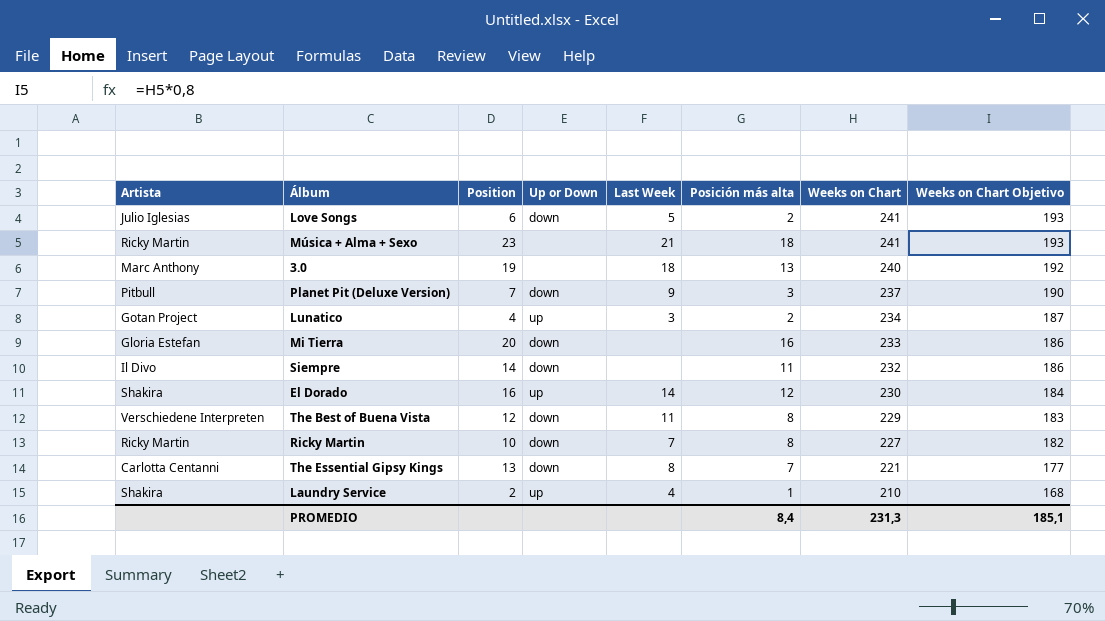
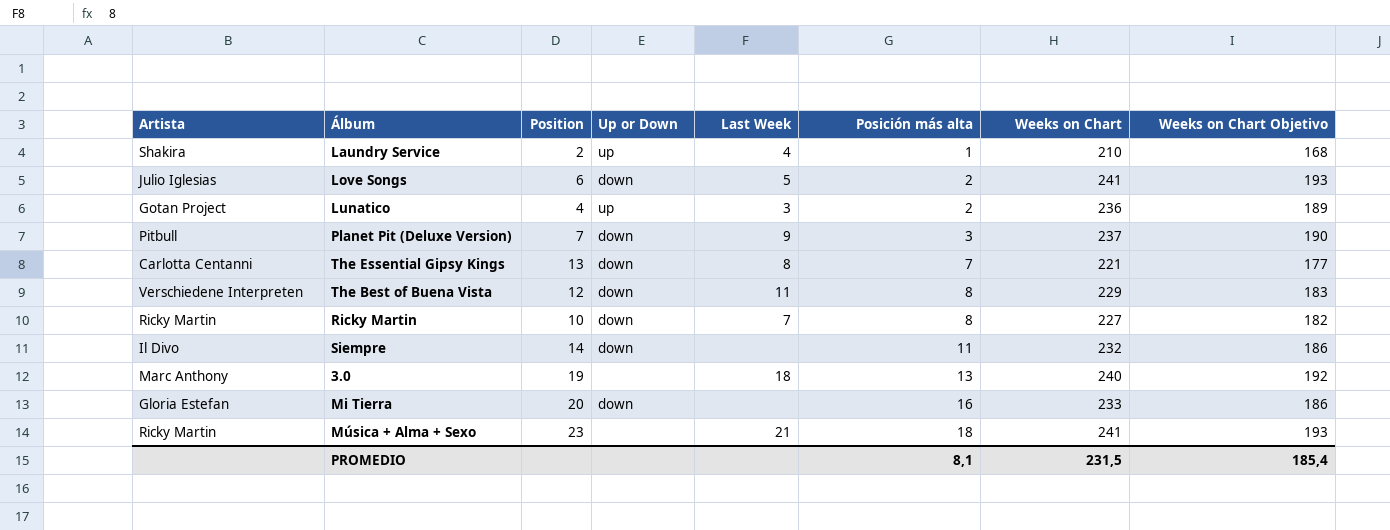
row order: Weeks on Chart descending -> Posición más alta ascending
row El Dorado: Shakira | 16 | up | 14 | 12 | 230 | 184 -> none
Lunatico | Weeks on Chart: 234 -> 236
Lunatico | Weeks on Chart Objetivo: 187 -> 189
PROMEDIO | Posición más alta: 8,4 -> 8,1
PROMEDIO | Weeks on Chart: 231,3 -> 231,5
PROMEDIO | Weeks on Chart Objetivo: 185,1 -> 185,4

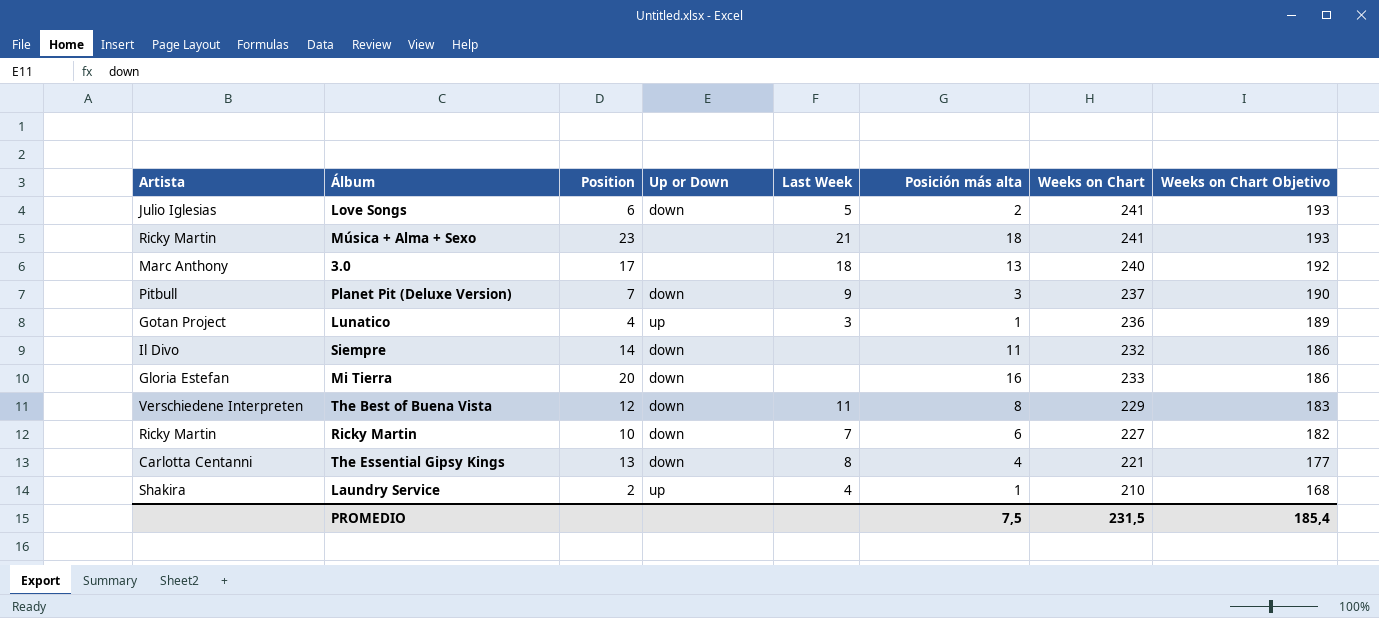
row order: Posición más alta ascending -> Weeks on Chart Objetivo descending
3.0 | Position: 19 -> 17
Lunatico | Posición más alta: 2 -> 1
Ricky Martin | Posición más alta: 8 -> 6
The Essential Gipsy Kings | Posición más alta: 7 -> 4
PROMEDIO | Posición más alta: 8,1 -> 7,5

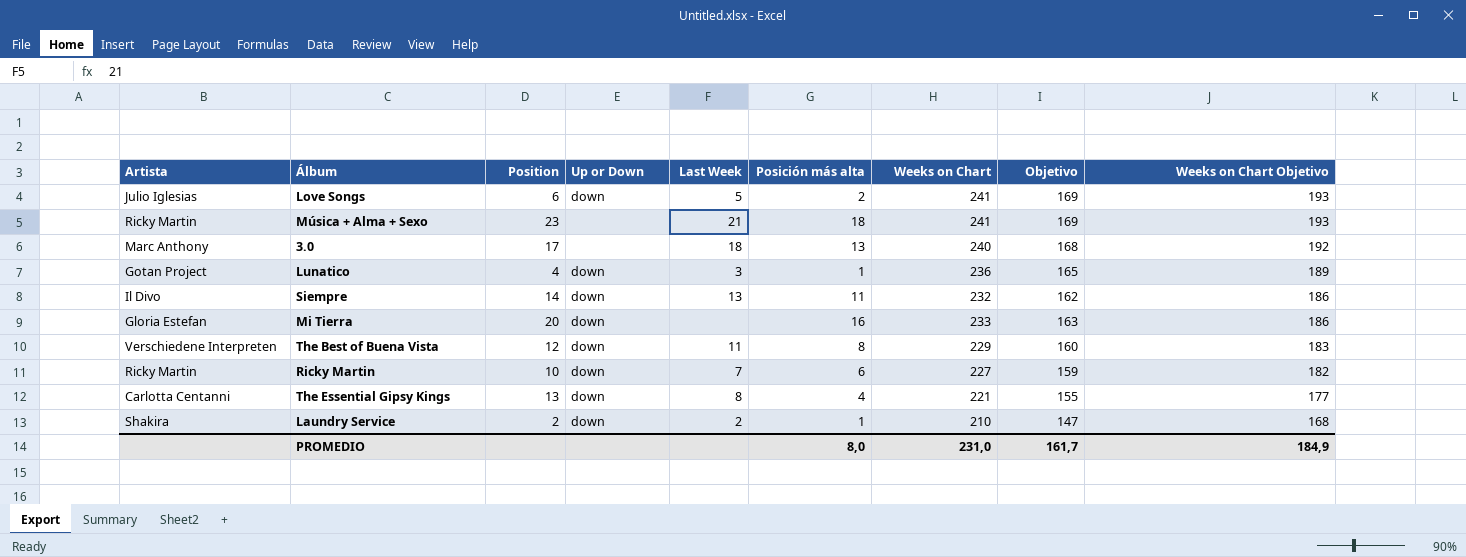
column Objetivo | formula: none -> [Weeks on Chart] * 0,7
row Planet Pit (Deluxe Version): Pitbull | 7 | down | 9 | 3 | 237 | 190 -> none
Lunatico | Up or Down: up -> down
Siempre | Last Week: none -> 13
Laundry Service | Up or Down: up -> down
Laundry Service | Last Week: 4 -> 2
PROMEDIO | Posición más alta: 7,5 -> 8,0
PROMEDIO | Weeks on Chart: 231,5 -> 231,0
PROMEDIO | Weeks on Chart Objetivo: 185,4 -> 184,9

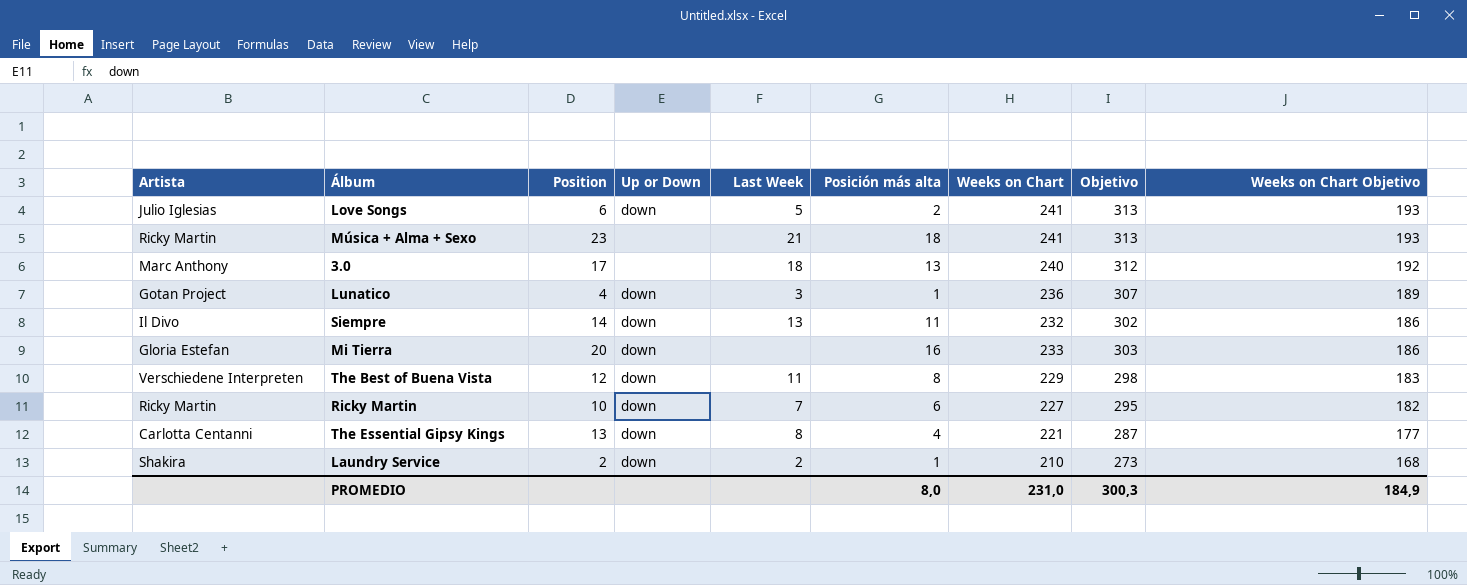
column Objetivo | formula: [Weeks on Chart] * 0,7 -> [Weeks on Chart] * 1,3
PROMEDIO | Objetivo: 161,7 -> 300,3

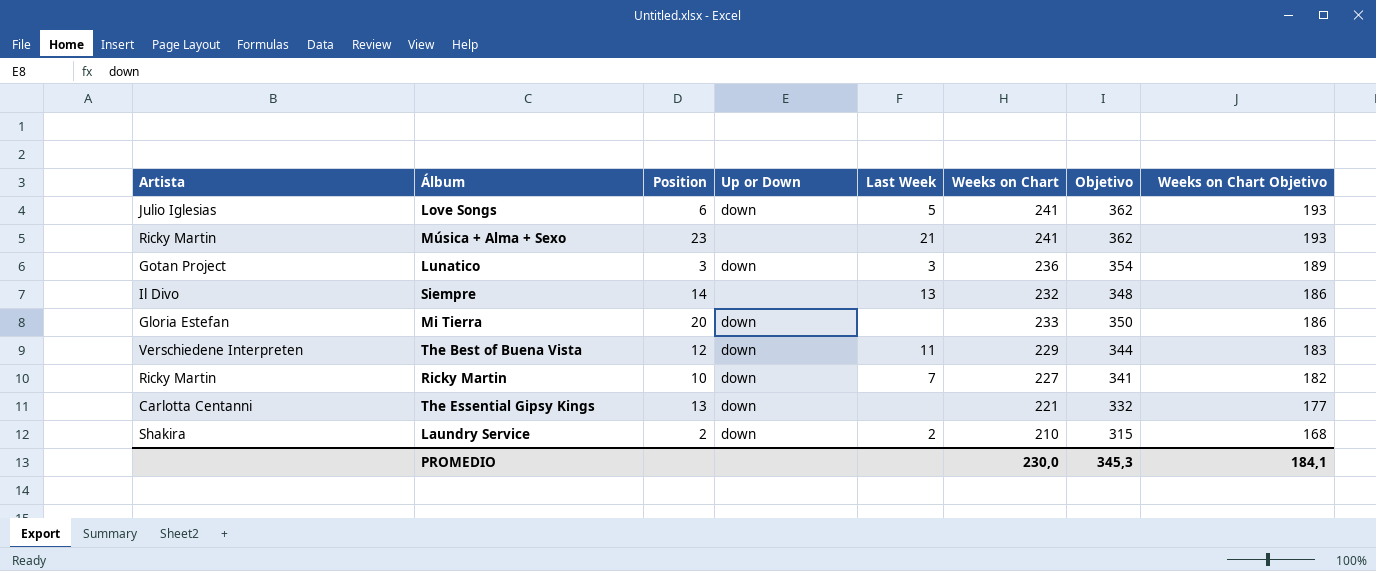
column Posición más alta | position: 6 -> none
column Objetivo | formula: [Weeks on Chart] * 1,3 -> [Weeks on Chart] * 1,5
row 3.0: Marc Anthony | 17 | none | 18 | 13 | 240 | 312 | 192 -> none
Lunatico | Position: 4 -> 3
Siempre | Up or Down: down -> none
The Essential Gipsy Kings | Last Week: 8 -> none
PROMEDIO | Weeks on Chart: 231,0 -> 230,0
PROMEDIO | Objetivo: 300,3 -> 345,3
PROMEDIO | Weeks on Chart Objetivo: 184,9 -> 184,1

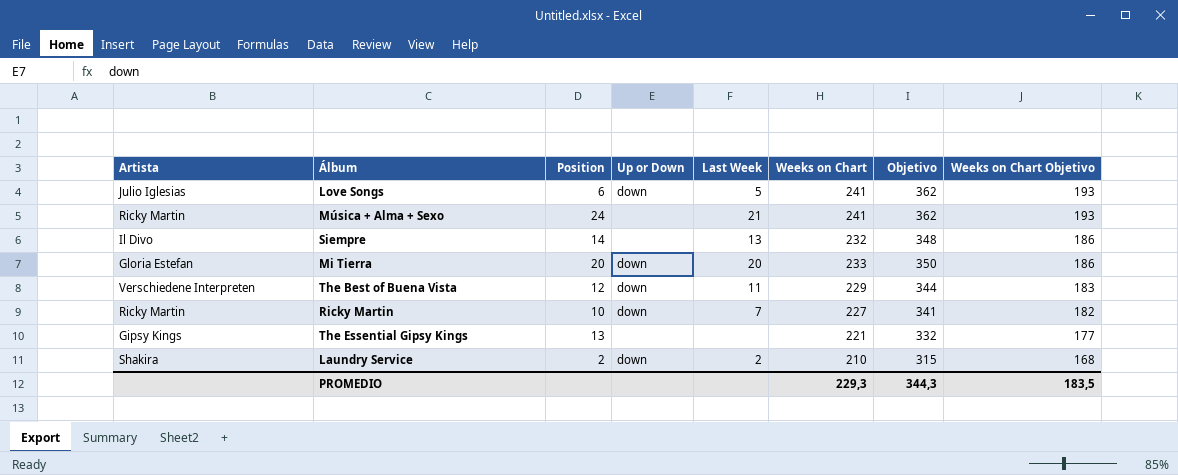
row Lunatico: Gotan Project | 3 | down | 3 | 236 | 354 | 189 -> none
Música + Alma + Sexo | Position: 23 -> 24
Mi Tierra | Last Week: none -> 20
The Essential Gipsy Kings | Artista: Carlotta Centanni -> Gipsy Kings
The Essential Gipsy Kings | Up or Down: down -> none
PROMEDIO | Weeks on Chart: 230,0 -> 229,3
PROMEDIO | Objetivo: 345,3 -> 344,3
PROMEDIO | Weeks on Chart Objetivo: 184,1 -> 183,5

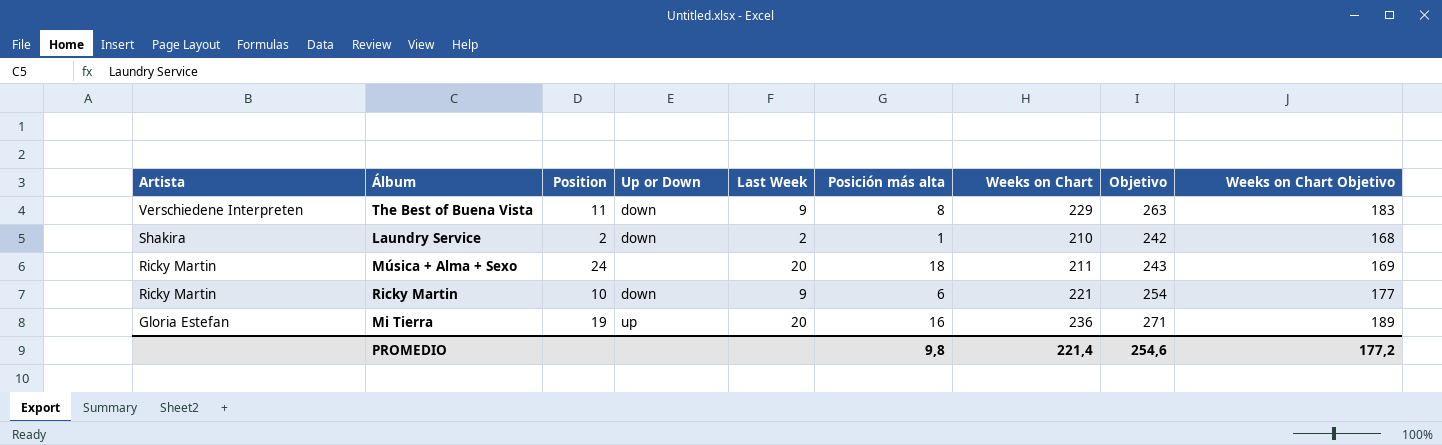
row order: Weeks on Chart Objetivo descending -> Artista descending
column Posición más alta | position: none -> 6
column Objetivo | formula: [Weeks on Chart] * 1,5 -> [Weeks on Chart] * 1,15
row Love Songs: Julio Iglesias | 6 | down | 5 | 241 | 362 | 193 -> none
row Siempre: Il Divo | 14 | none | 13 | 232 | 348 | 186 -> none
row The Essential Gipsy Kings: Gipsy Kings | 13 | none | none | 221 | 332 | 177 -> none
The Best of Buena Vista | Position: 12 -> 11
The Best of Buena Vista | Last Week: 11 -> 9
Música + Alma + Sexo | Last Week: 21 -> 20
Música + Alma + Sexo | Weeks on Chart: 241 -> 211
Música + Alma + Sexo | Weeks on Chart Objetivo: 193 -> 169
Ricky Martin | Last Week: 7 -> 9
Ricky Martin | Weeks on Chart: 227 -> 221
Ricky Martin | Weeks on Chart Objetivo: 182 -> 177
Mi Tierra | Position: 20 -> 19
Mi Tierra | Up or Down: down -> up
Mi Tierra | Weeks on Chart: 233 -> 236
Mi Tierra | Weeks on Chart Objetivo: 186 -> 189
PROMEDIO | Weeks on Chart: 229,3 -> 221,4
PROMEDIO | Objetivo: 344,3 -> 254,6
PROMEDIO | Weeks on Chart Objetivo: 183,5 -> 177,2

